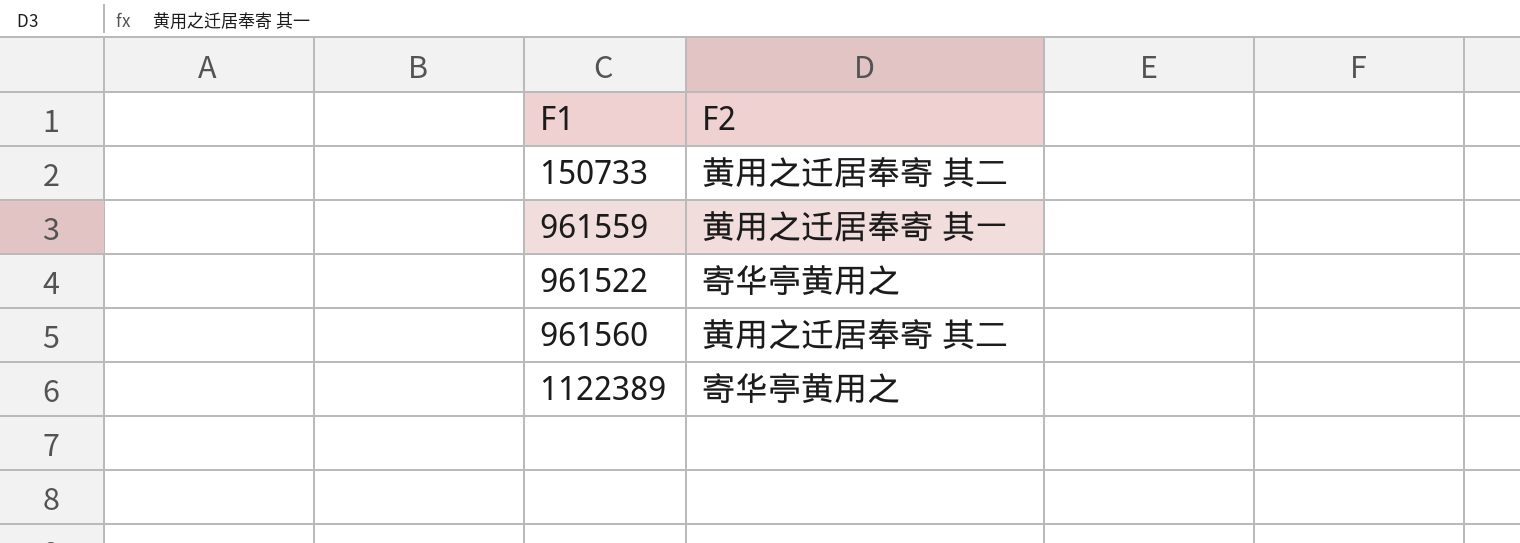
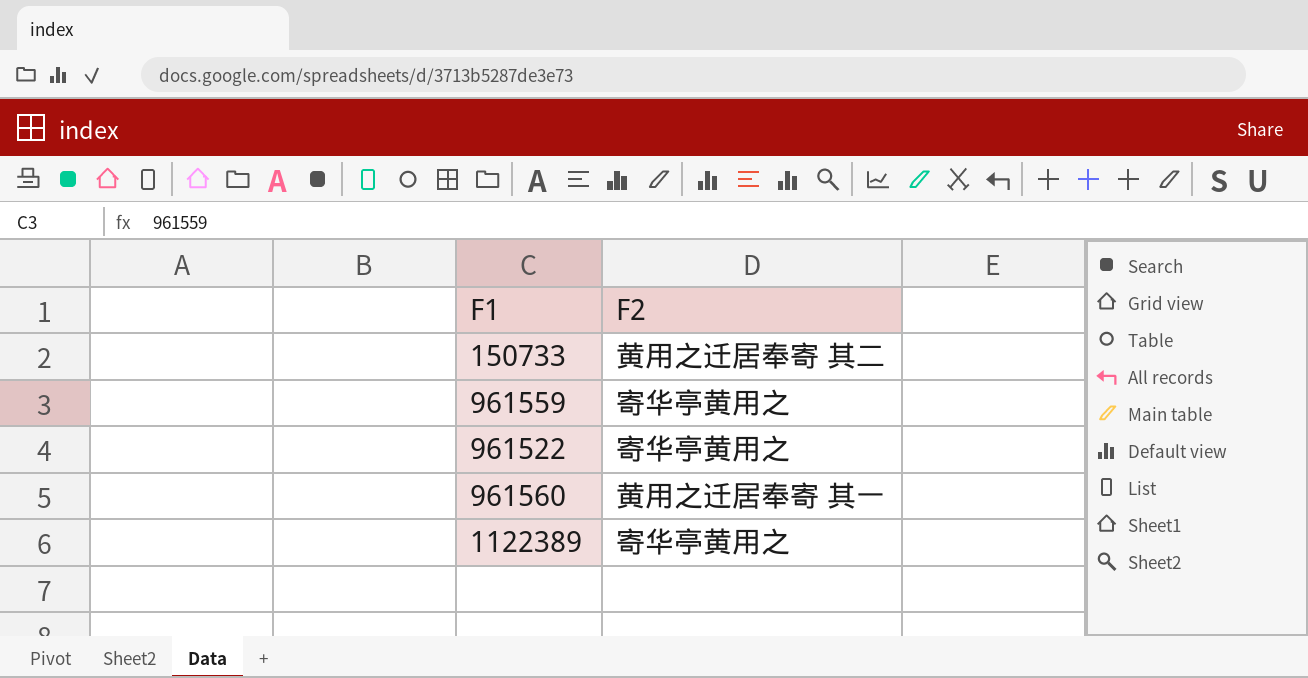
961559 | F2: 黄用之迁居奉寄 其一 -> 寄华亭黄用之
961560 | F2: 黄用之迁居奉寄 其二 -> 黄用之迁居奉寄 其一

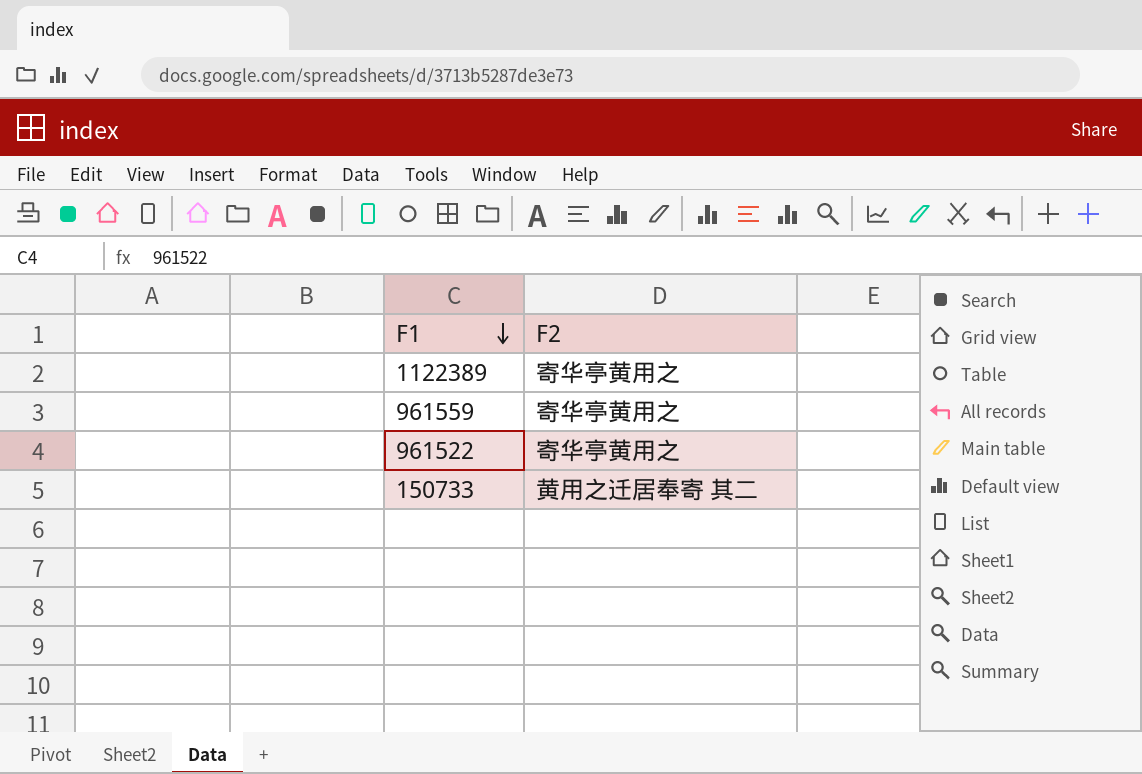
row order: none -> F1 descending
row 961560: 黄用之迁居奉寄 其一 -> none

